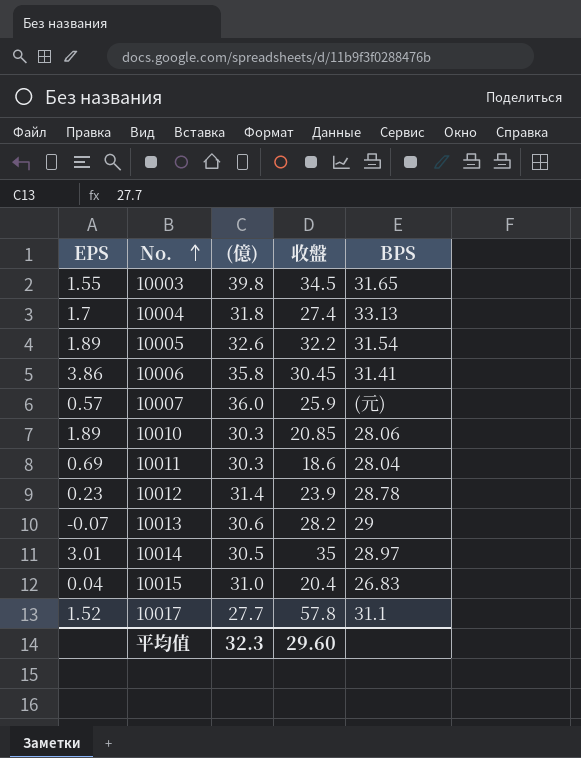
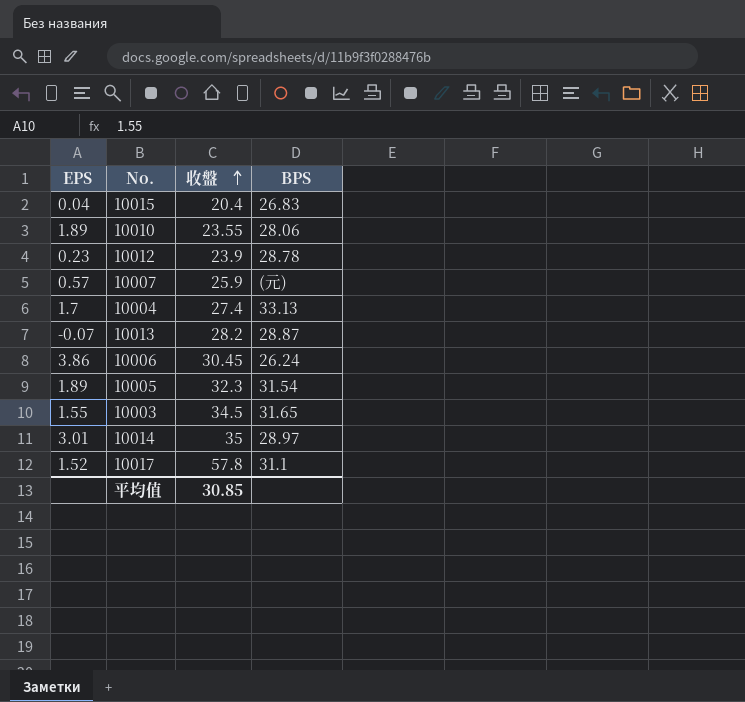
row order: No. ascending -> 收盤 ascending
column (億) | position: 3 -> none
row 10011: 0.69 | 30.3 | 18.6 | 28.04 -> none
10010 | 收盤: 20.85 -> 23.55
10013 | BPS: 29 -> 28.87
10006 | BPS: 31.41 -> 26.24
10005 | 收盤: 32.2 -> 32.3
平均值 | 收盤: 29.60 -> 30.85

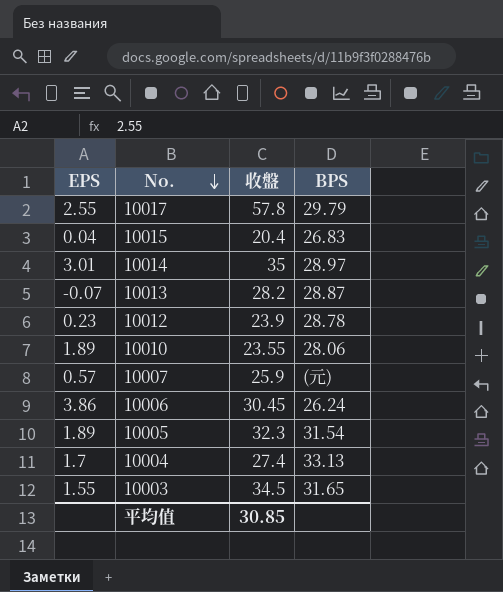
row order: 收盤 ascending -> No. descending
10017 | EPS: 1.52 -> 2.55
10017 | BPS: 31.1 -> 29.79

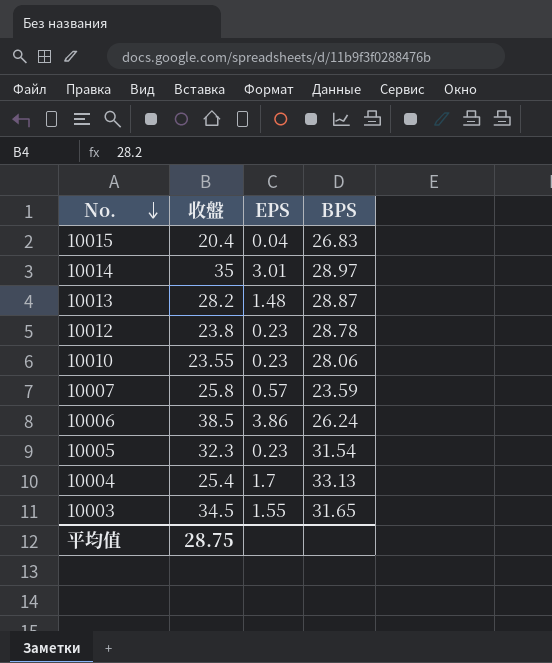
column EPS | position: 1 -> 3
row 10017: 2.55 | 57.8 | 29.79 -> none
10013 | EPS: -0.07 -> 1.48
10012 | 收盤: 23.9 -> 23.8
10010 | EPS: 1.89 -> 0.23
10007 | 收盤: 25.9 -> 25.8
10007 | BPS: (元) -> 23.59
10006 | 收盤: 30.45 -> 38.5
10005 | EPS: 1.89 -> 0.23
10004 | 收盤: 27.4 -> 25.4
平均值 | 收盤: 30.85 -> 28.75

